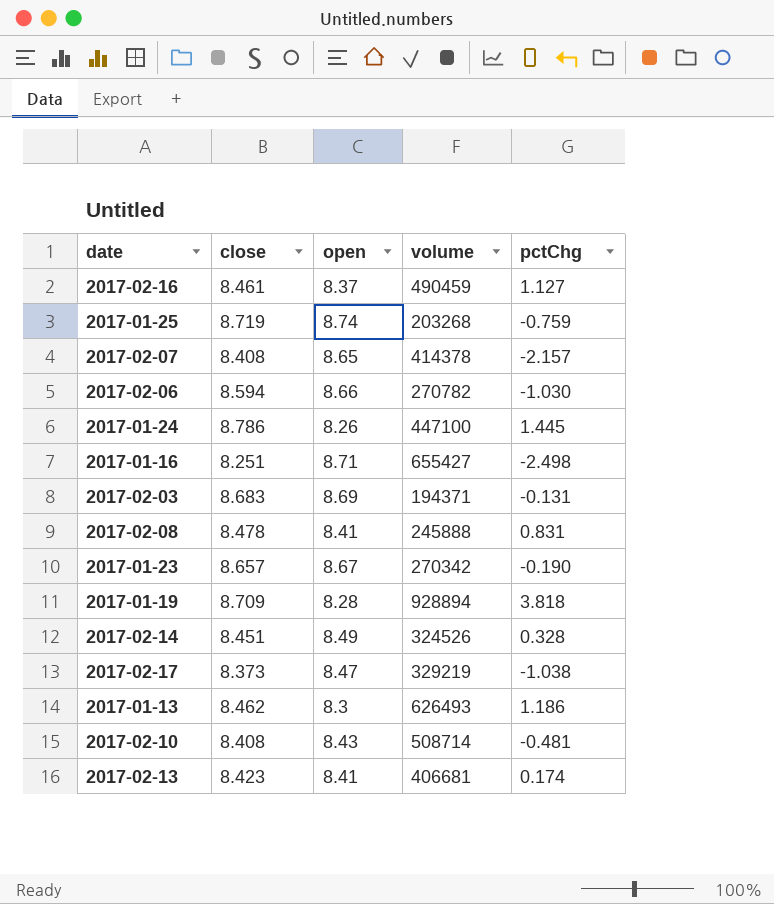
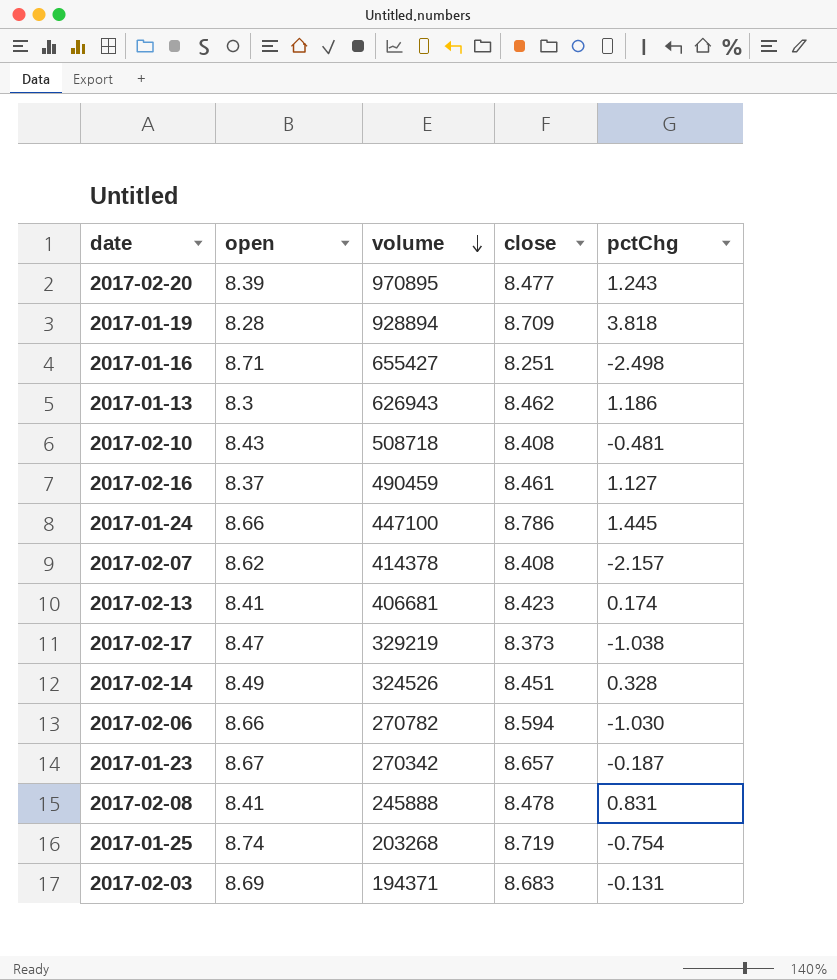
row order: none -> volume descending
column close | position: 2 -> 4
row 2017-02-20: none -> 8.39 | 970895 | 8.477 | 1.243
2017-01-13 | volume: 626493 -> 626943
2017-02-10 | volume: 508714 -> 508718
2017-01-24 | open: 8.26 -> 8.66
2017-02-07 | open: 8.65 -> 8.62
2017-01-23 | pctChg: -0.190 -> -0.187
2017-01-25 | pctChg: -0.759 -> -0.754

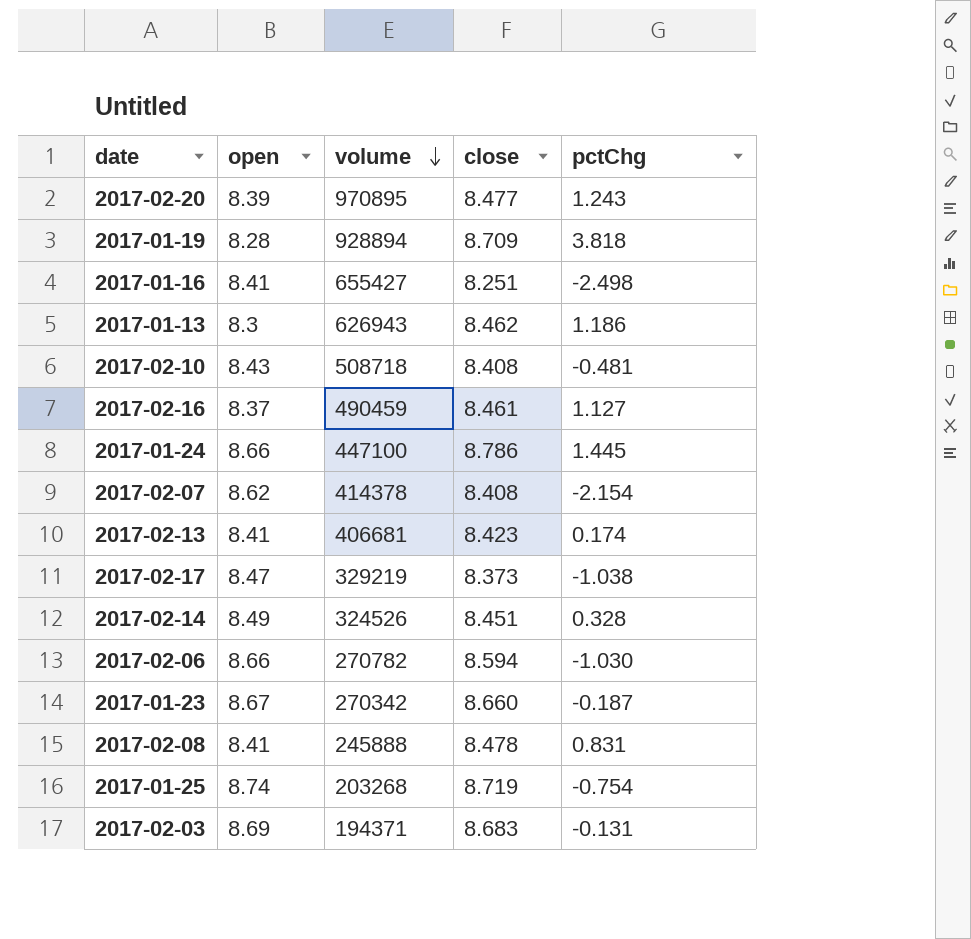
2017-01-16 | open: 8.71 -> 8.41
2017-02-07 | pctChg: -2.157 -> -2.154
2017-01-23 | close: 8.657 -> 8.660

